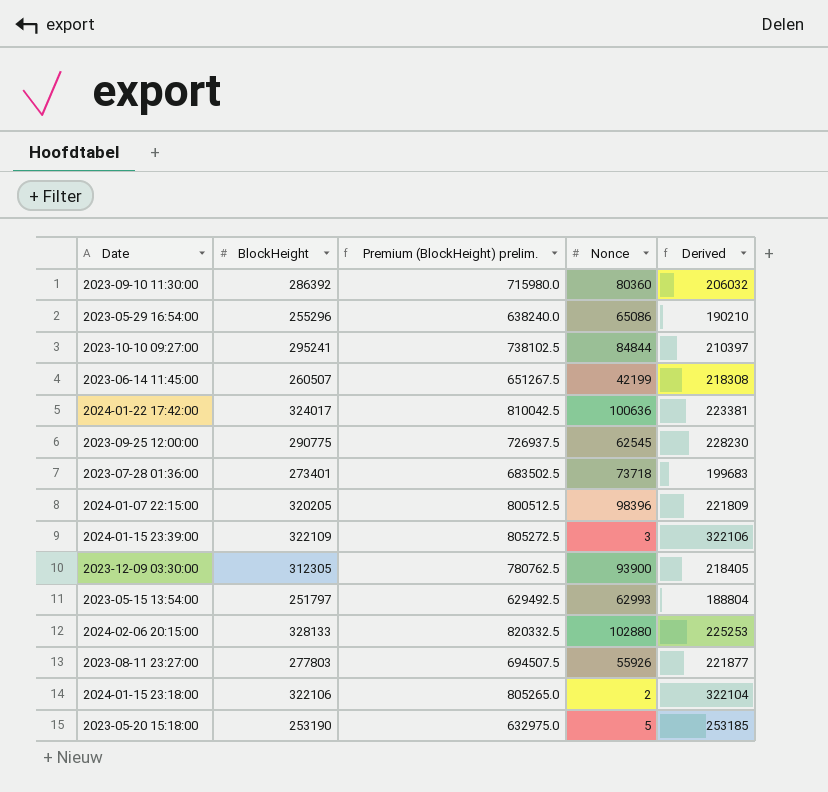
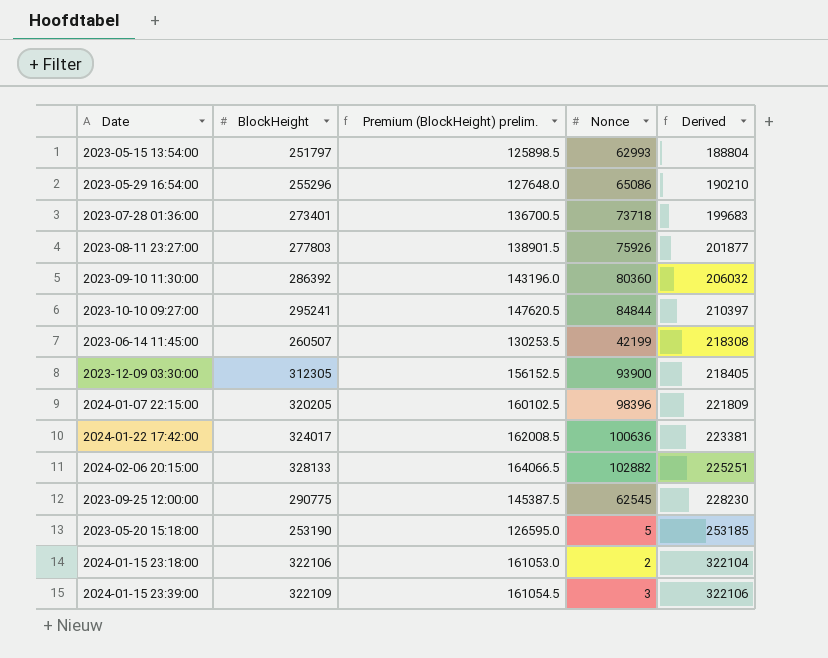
row order: none -> Derived ascending
column Premium (BlockHeight) prelim. | formula: [BlockHeight] * 2.5 -> [BlockHeight] * 0.5
2023-08-11 23:27:00 | Nonce: 55926 -> 75926
2023-08-11 23:27:00 | Derived: 221877 -> 201877
2024-02-06 20:15:00 | Nonce: 102880 -> 102882
2024-02-06 20:15:00 | Derived: 225253 -> 225251

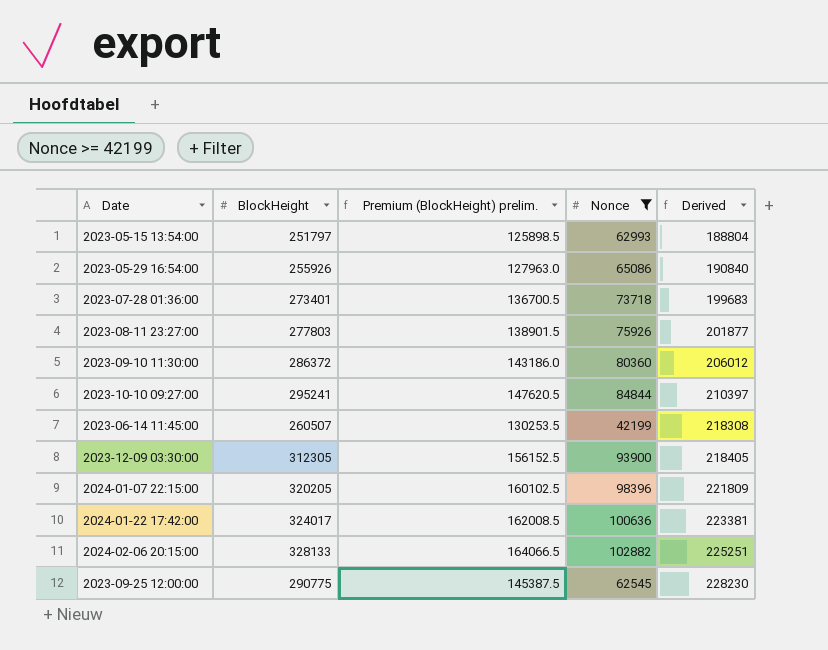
filter: none -> Nonce >= 42199
2023-05-29 16:54:00 | BlockHeight: 255296 -> 255926
2023-05-29 16:54:00 | Premium (BlockHeight) prelim.: 127648.0 -> 127963.0
2023-05-29 16:54:00 | Derived: 190210 -> 190840
2023-09-10 11:30:00 | BlockHeight: 286392 -> 286372
2023-09-10 11:30:00 | Premium (BlockHeight) prelim.: 143196.0 -> 143186.0
2023-09-10 11:30:00 | Derived: 206032 -> 206012

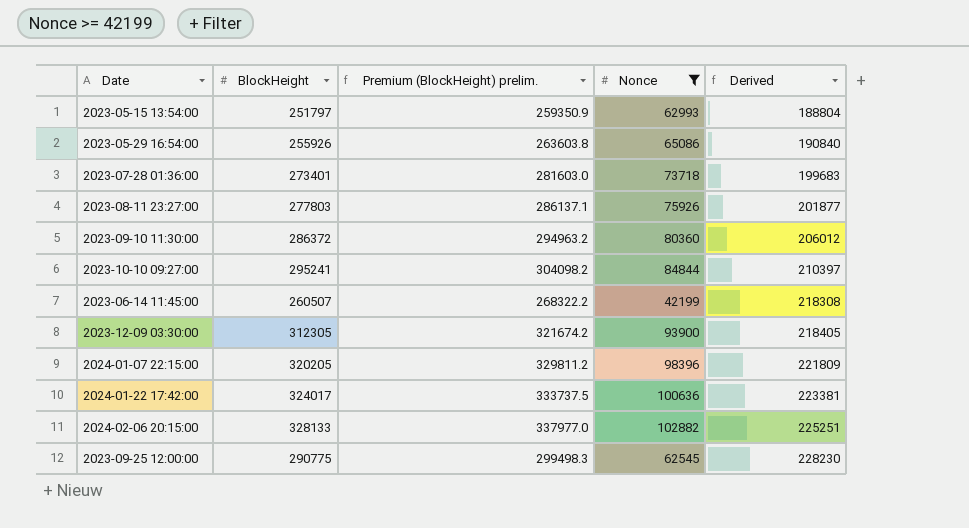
column Premium (BlockHeight) prelim. | formula: [BlockHeight] * 0.5 -> [BlockHeight] * 1.03

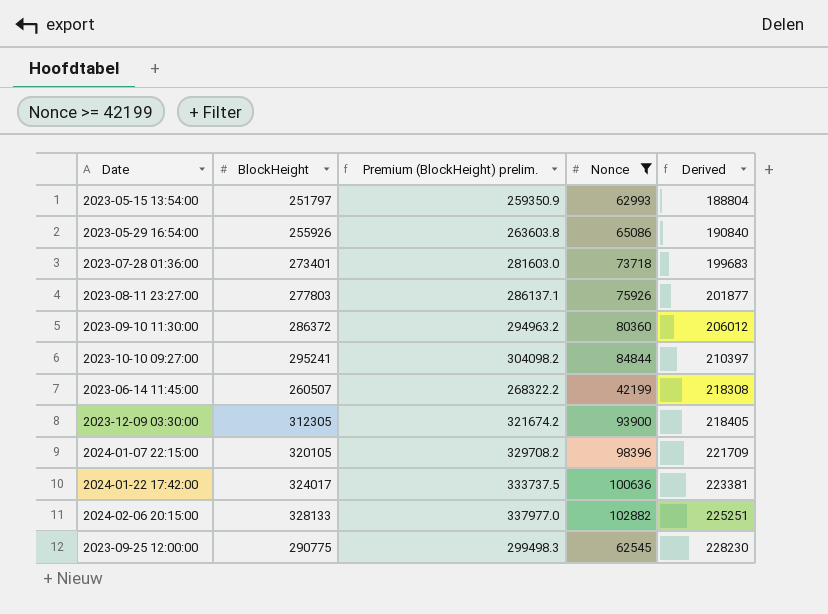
2024-01-07 22:15:00 | BlockHeight: 320205 -> 320105
2024-01-07 22:15:00 | Premium (BlockHeight) prelim.: 329811.2 -> 329708.2
2024-01-07 22:15:00 | Derived: 221809 -> 221709

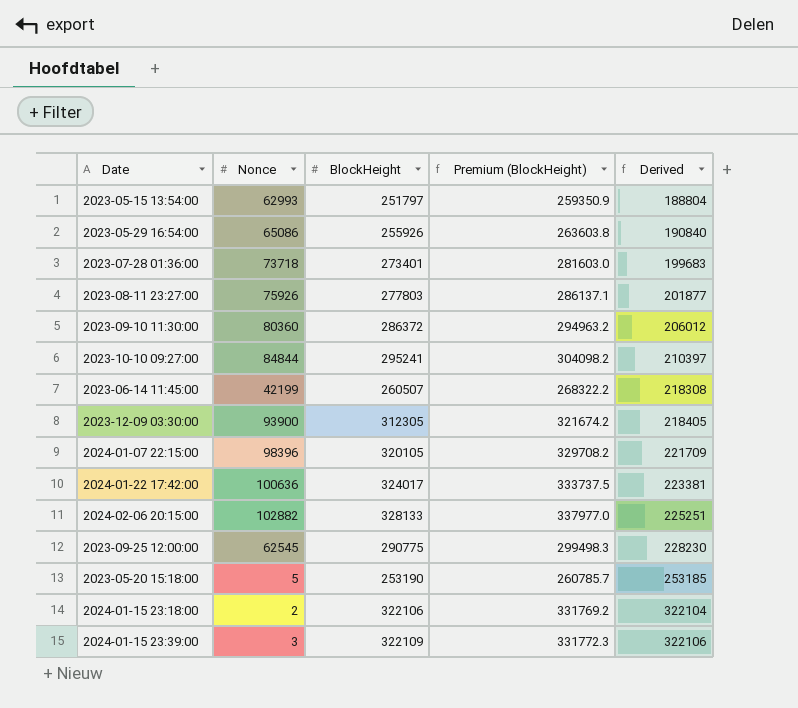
filter: Nonce >= 42199 -> none
column Nonce | position: 4 -> 2
column name: Premium (BlockHeight) prelim. -> Premium (BlockHeight)

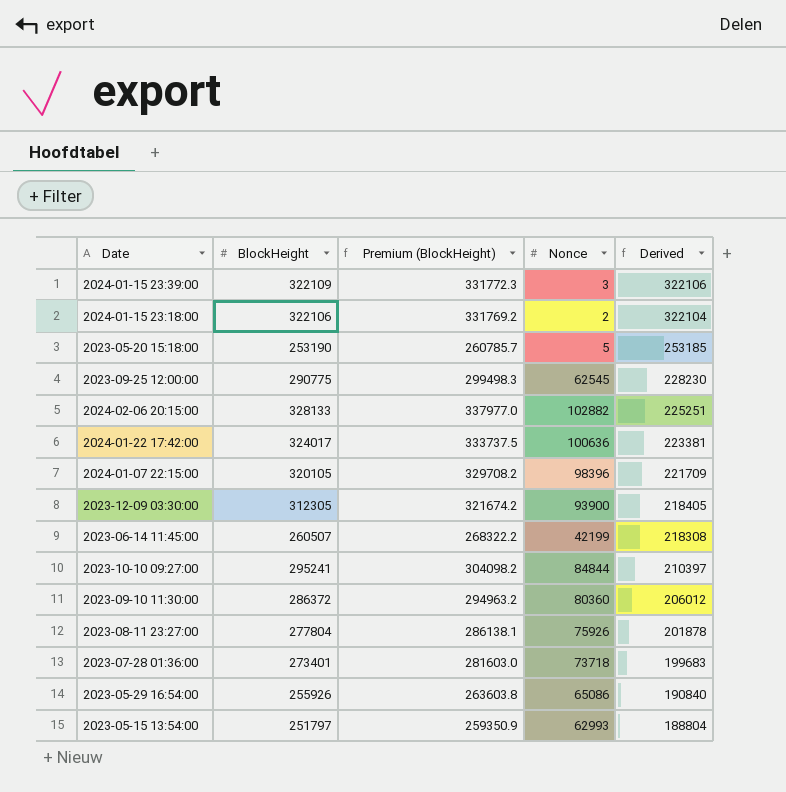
row order: Derived ascending -> Derived descending
column Nonce | position: 2 -> 4
2023-08-11 23:27:00 | BlockHeight: 277803 -> 277804
2023-08-11 23:27:00 | Premium (BlockHeight): 286137.1 -> 286138.1
2023-08-11 23:27:00 | Derived: 201877 -> 201878

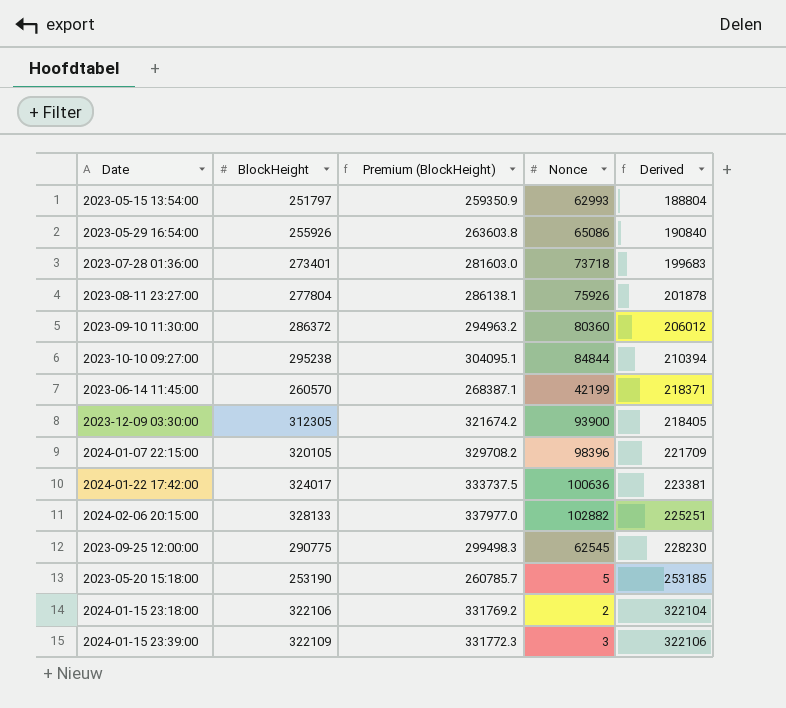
row order: Derived descending -> Derived ascending
2023-10-10 09:27:00 | BlockHeight: 295241 -> 295238
2023-10-10 09:27:00 | Premium (BlockHeight): 304098.2 -> 304095.1
2023-10-10 09:27:00 | Derived: 210397 -> 210394
2023-06-14 11:45:00 | BlockHeight: 260507 -> 260570
2023-06-14 11:45:00 | Premium (BlockHeight): 268322.2 -> 268387.1
2023-06-14 11:45:00 | Derived: 218308 -> 218371

